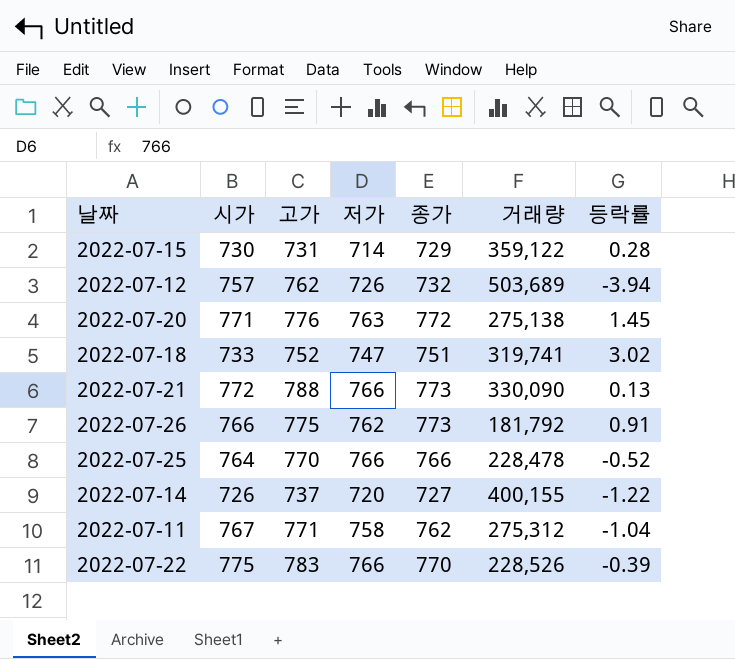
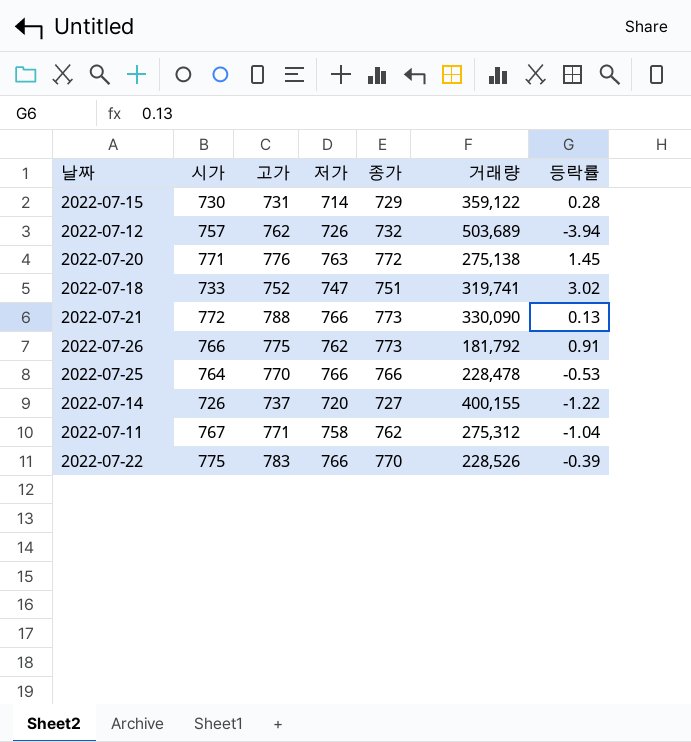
2022-07-25 | 등락률: -0.52 -> -0.53

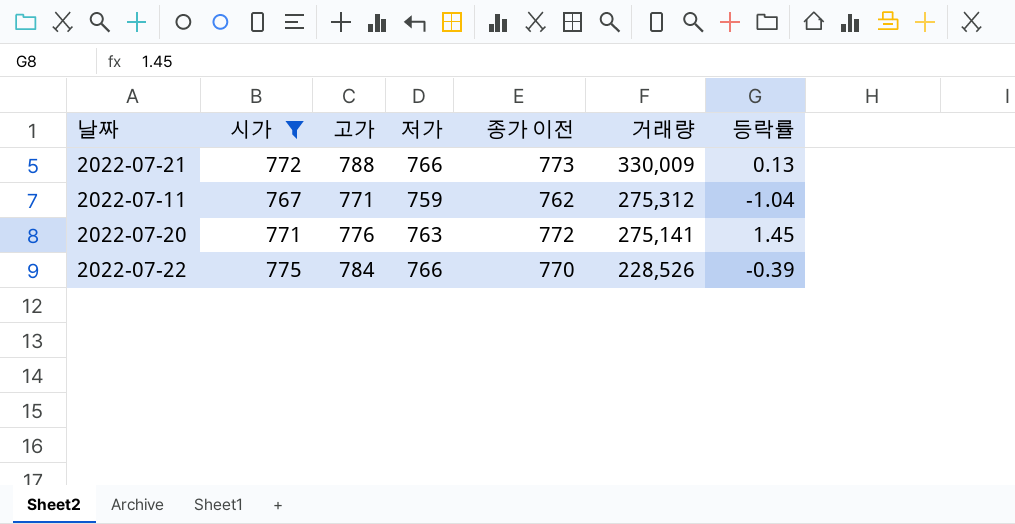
filter: none -> 시가 >= 767
row order: none -> 거래량 descending
column name: 종가 -> 종가 이전
2022-07-21 | 거래량: 330,090 -> 330,009
2022-07-11 | 저가: 758 -> 759
2022-07-20 | 거래량: 275,138 -> 275,141
2022-07-22 | 고가: 783 -> 784

